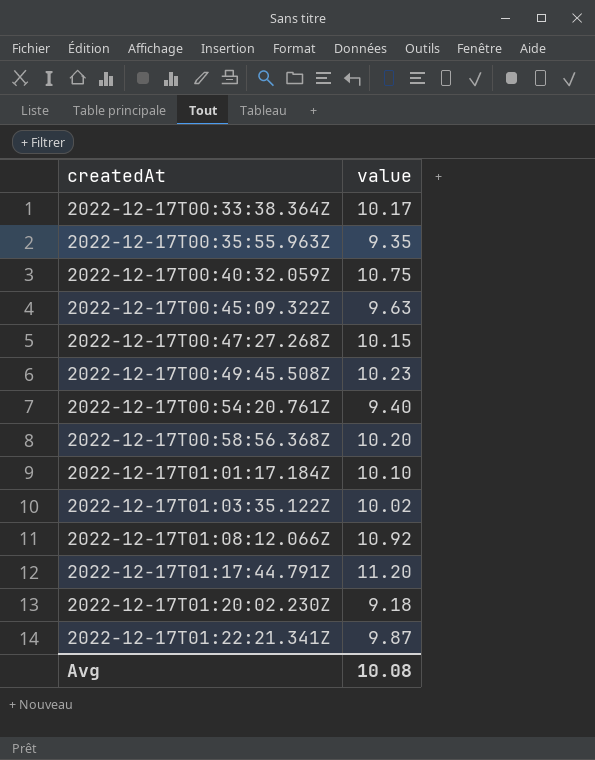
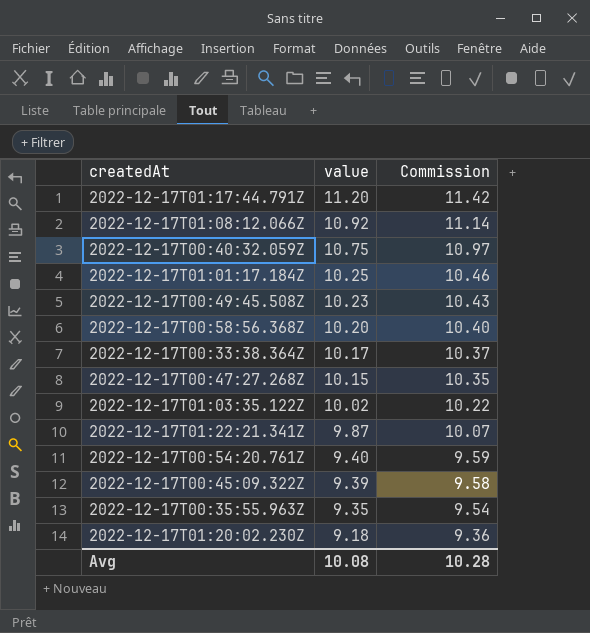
row order: createdAt ascending -> value descending
column Commission | formula: none -> [value] * 1.02
2022-12-17T01:01:17.184Z | value: 10.10 -> 10.25
2022-12-17T00:45:09.322Z | value: 9.63 -> 9.39

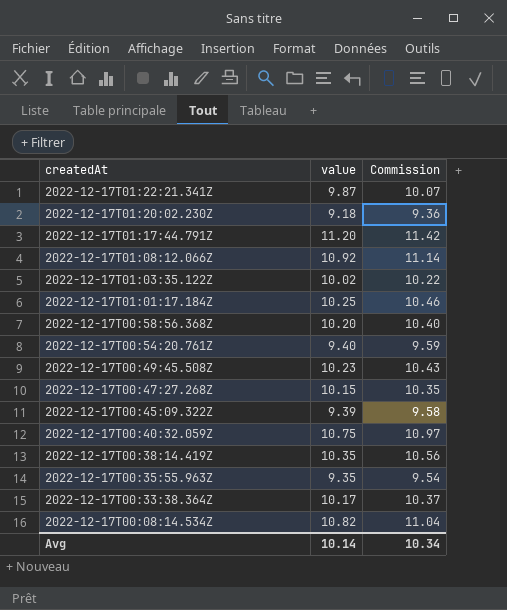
row order: value descending -> createdAt descending
row 2022-12-17T00:38:14.419Z: none -> 10.35 | 10.56
row 2022-12-17T00:08:14.534Z: none -> 10.82 | 11.04
Avg | value: 10.08 -> 10.14
Avg | Commission: 10.28 -> 10.34

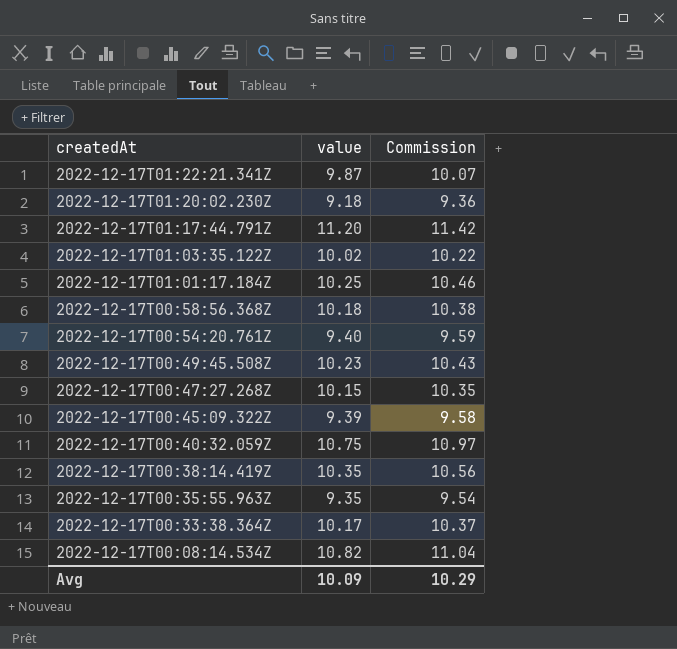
row 2022-12-17T01:08:12.066Z: 10.92 | 11.14 -> none
2022-12-17T00:58:56.368Z | value: 10.20 -> 10.18
2022-12-17T00:58:56.368Z | Commission: 10.40 -> 10.38
Avg | value: 10.14 -> 10.09
Avg | Commission: 10.34 -> 10.29

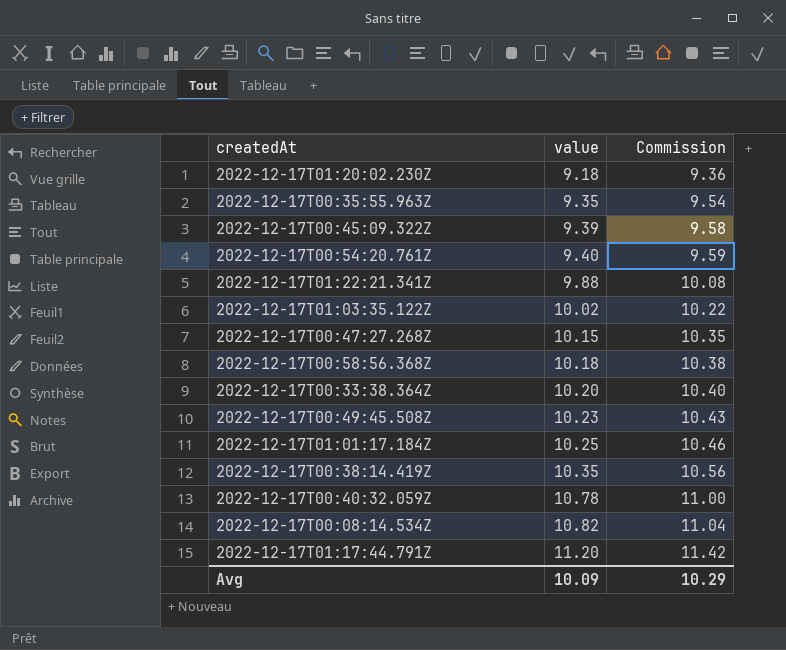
row order: createdAt descending -> value ascending
2022-12-17T01:22:21.341Z | value: 9.87 -> 9.88
2022-12-17T01:22:21.341Z | Commission: 10.07 -> 10.08
2022-12-17T00:33:38.364Z | value: 10.17 -> 10.20
2022-12-17T00:33:38.364Z | Commission: 10.37 -> 10.40
2022-12-17T00:40:32.059Z | value: 10.75 -> 10.78
2022-12-17T00:40:32.059Z | Commission: 10.97 -> 11.00

